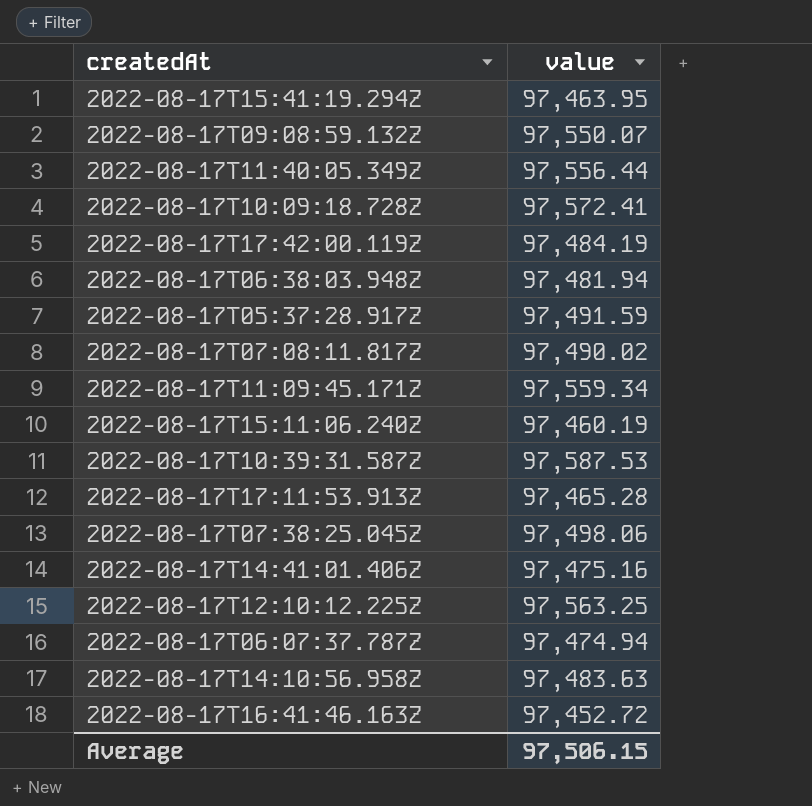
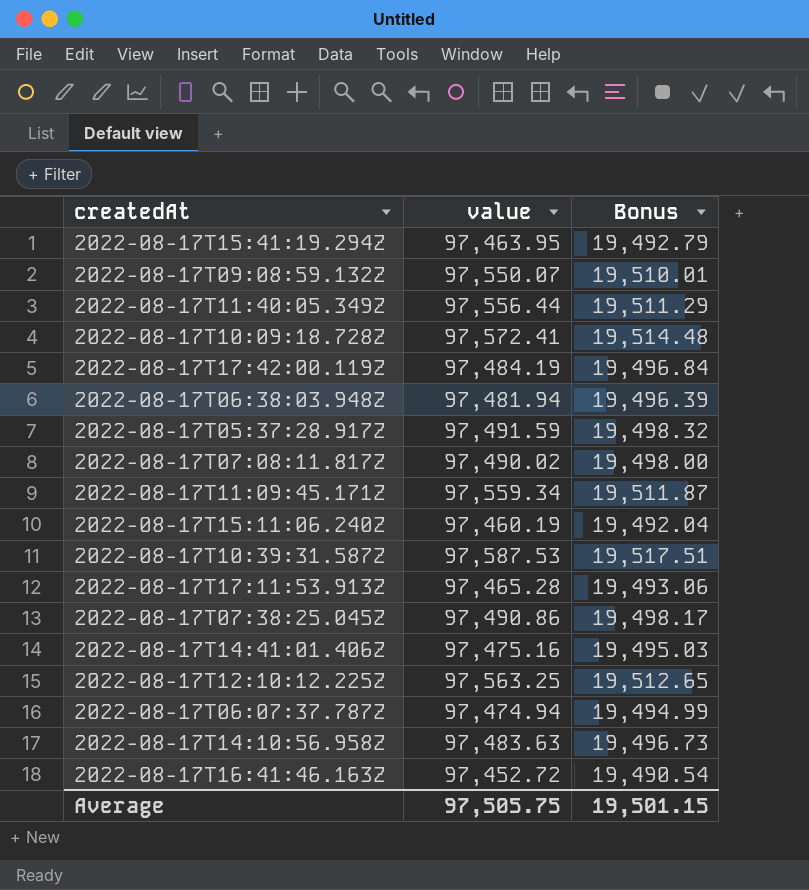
column Bonus | formula: none -> [value] * 0.2
2022-08-17T07:38:25.045Z | value: 97,498.06 -> 97,490.86
Average | value: 97,506.15 -> 97,505.75

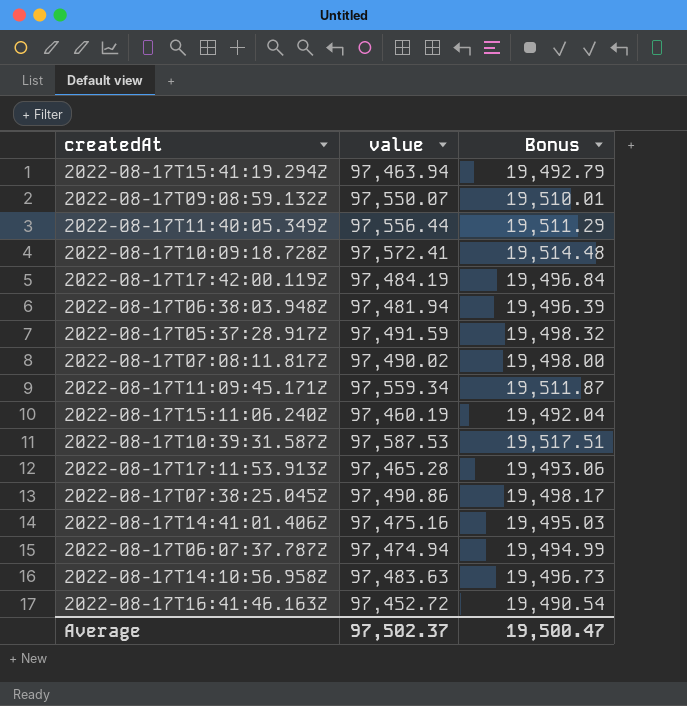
row 2022-08-17T12:10:12.225Z: 97,563.25 | 19,512.65 -> none
2022-08-17T15:41:19.294Z | value: 97,463.95 -> 97,463.94
Average | value: 97,505.75 -> 97,502.37
Average | Bonus: 19,501.15 -> 19,500.47

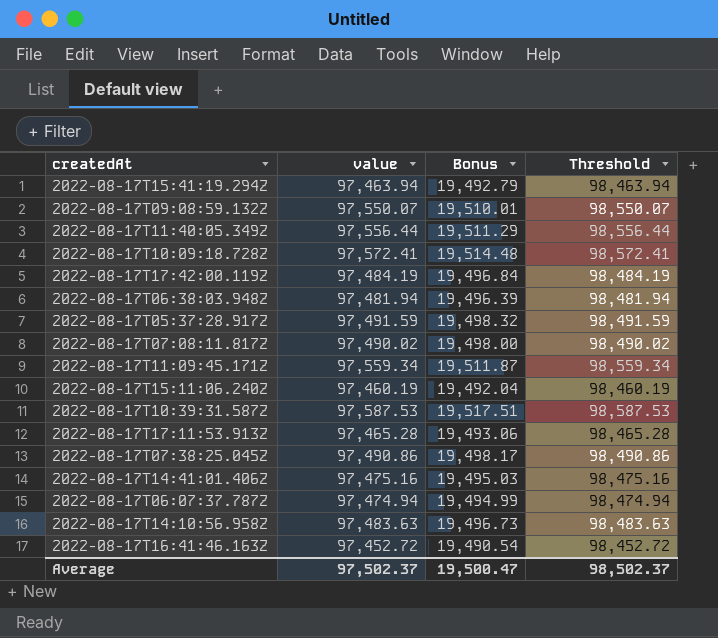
column Threshold | formula: none -> [value] + 1000

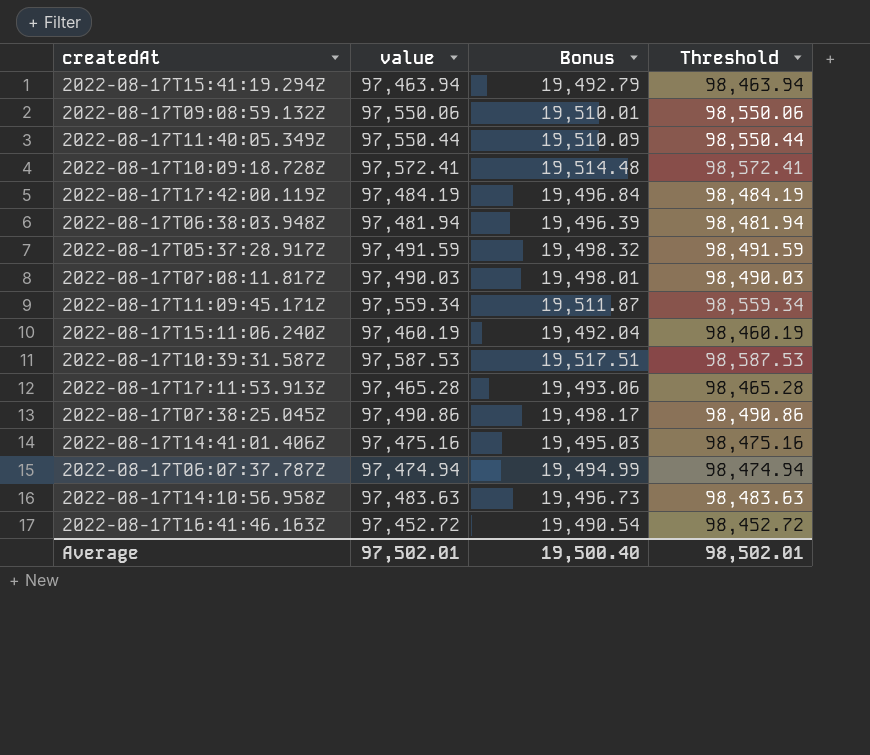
2022-08-17T09:08:59.132Z | value: 97,550.07 -> 97,550.06
2022-08-17T09:08:59.132Z | Threshold: 98,550.07 -> 98,550.06
2022-08-17T11:40:05.349Z | value: 97,556.44 -> 97,550.44
2022-08-17T11:40:05.349Z | Bonus: 19,511.29 -> 19,510.09
2022-08-17T11:40:05.349Z | Threshold: 98,556.44 -> 98,550.44
2022-08-17T07:08:11.817Z | value: 97,490.02 -> 97,490.03
2022-08-17T07:08:11.817Z | Bonus: 19,498.00 -> 19,498.01
2022-08-17T07:08:11.817Z | Threshold: 98,490.02 -> 98,490.03
Average | value: 97,502.37 -> 97,502.01
Average | Bonus: 19,500.47 -> 19,500.40
Average | Threshold: 98,502.37 -> 98,502.01

